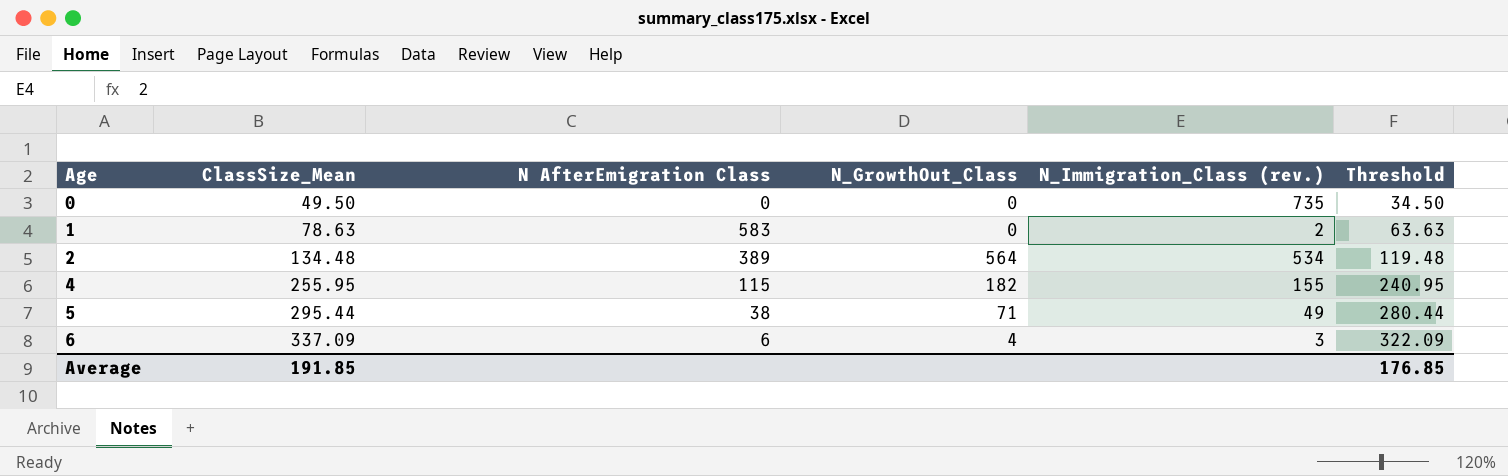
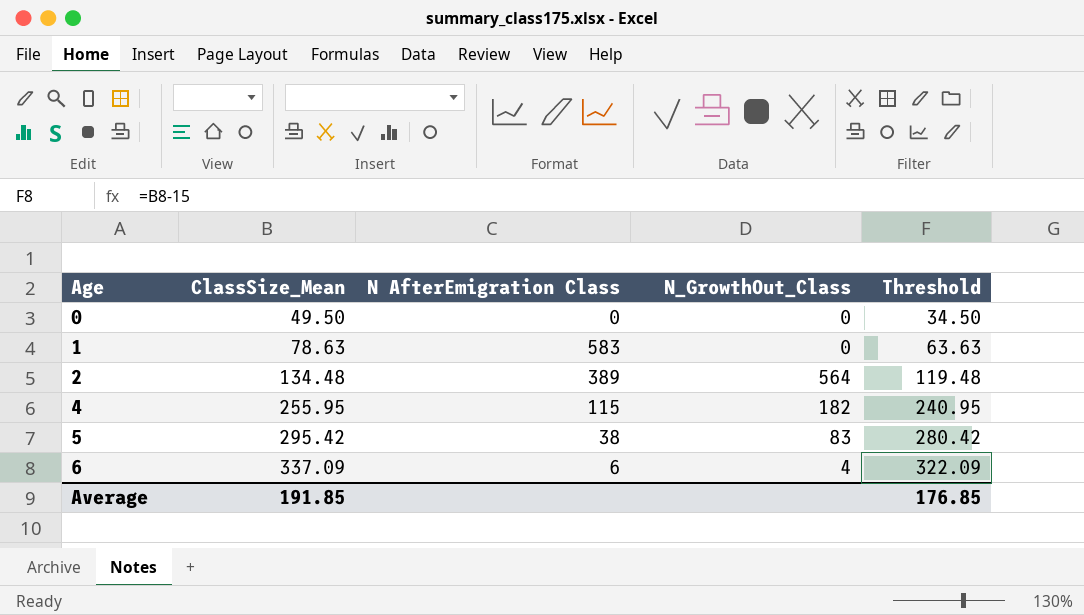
column N_Immigration_Class (rev.) | position: 5 -> none
5 | ClassSize_Mean: 295.44 -> 295.42
5 | N_GrowthOut_Class: 71 -> 83
5 | Threshold: 280.44 -> 280.42

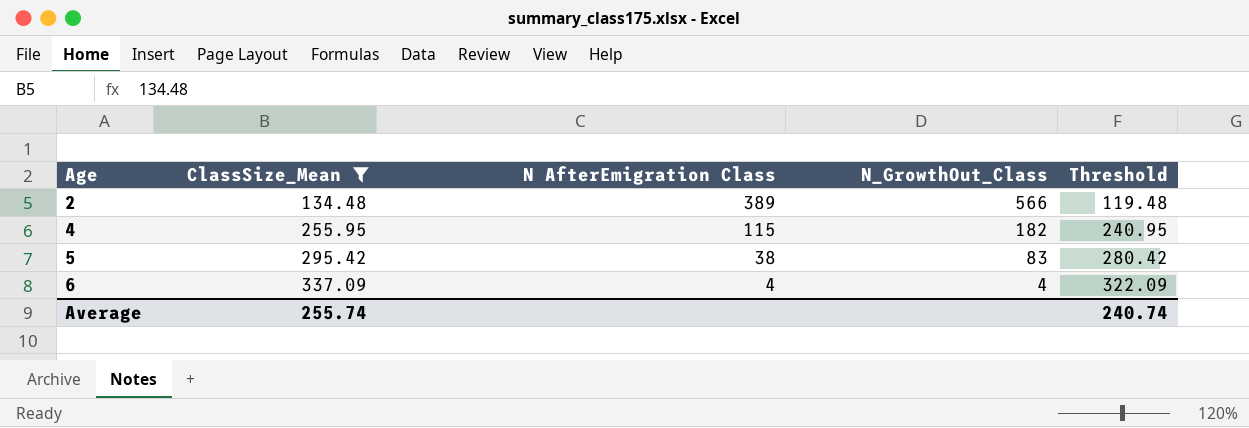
filter: none -> ClassSize_Mean >= 134.48
2 | N_GrowthOut_Class: 564 -> 566
6 | N AfterEmigration Class: 6 -> 4
Average | ClassSize_Mean: 191.85 -> 255.74
Average | Threshold: 176.85 -> 240.74

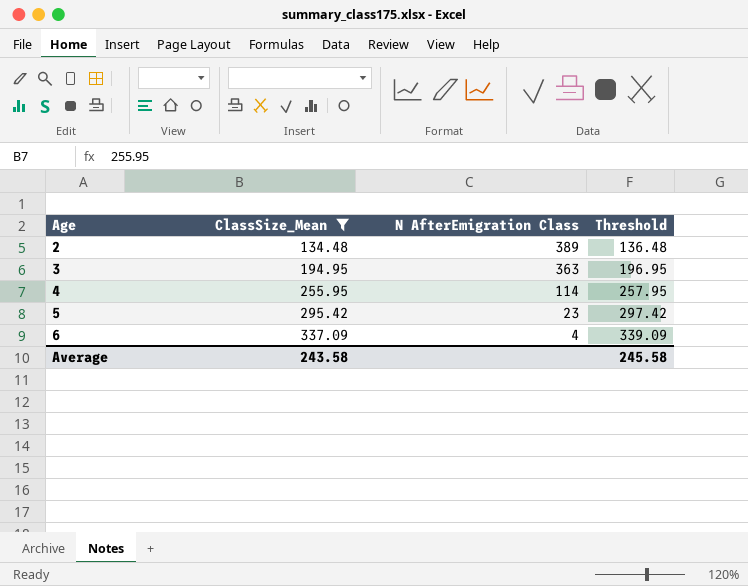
column N_GrowthOut_Class | position: 4 -> none
column Threshold | formula: [ClassSize_Mean] - 15 -> [ClassSize_Mean] + 2
row 3: none -> 194.95 | 363 | 196.95
4 | N AfterEmigration Class: 115 -> 114
5 | N AfterEmigration Class: 38 -> 23
Average | ClassSize_Mean: 255.74 -> 243.58
Average | Threshold: 240.74 -> 245.58

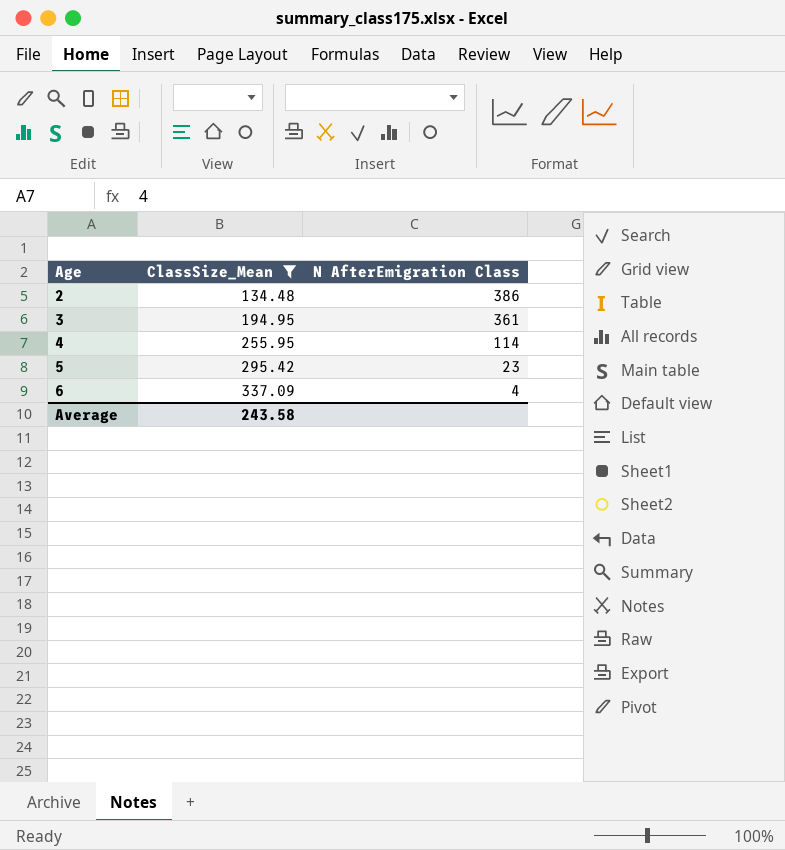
column Threshold | formula: [ClassSize_Mean] + 2 -> none
2 | N AfterEmigration Class: 389 -> 386
3 | N AfterEmigration Class: 363 -> 361

